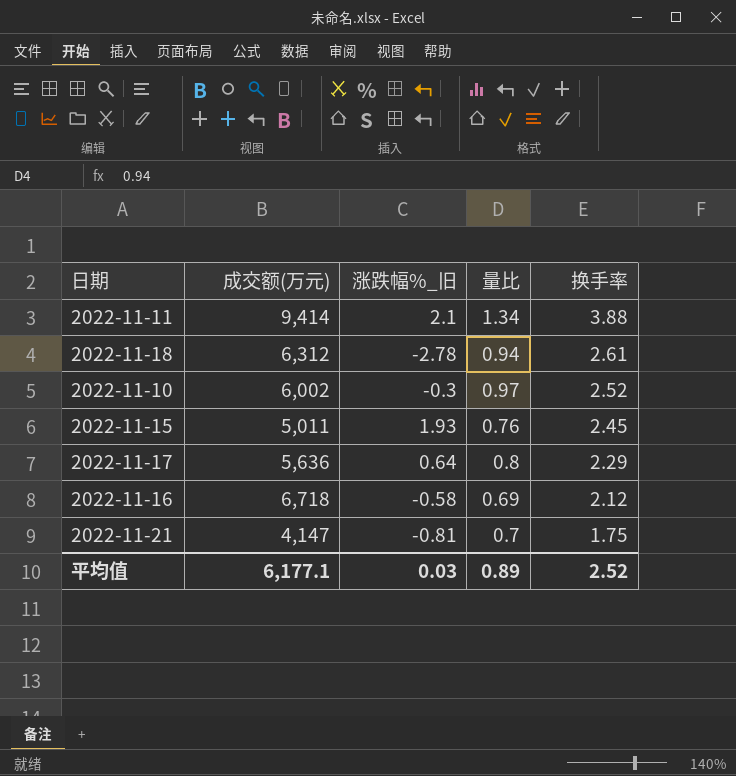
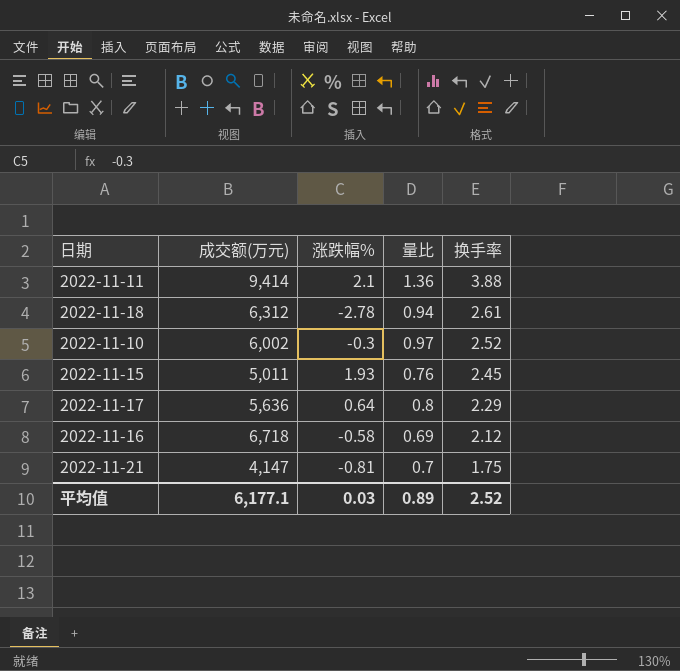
column name: 涨跌幅%_旧 -> 涨跌幅%
2022-11-11 | 量比: 1.34 -> 1.36

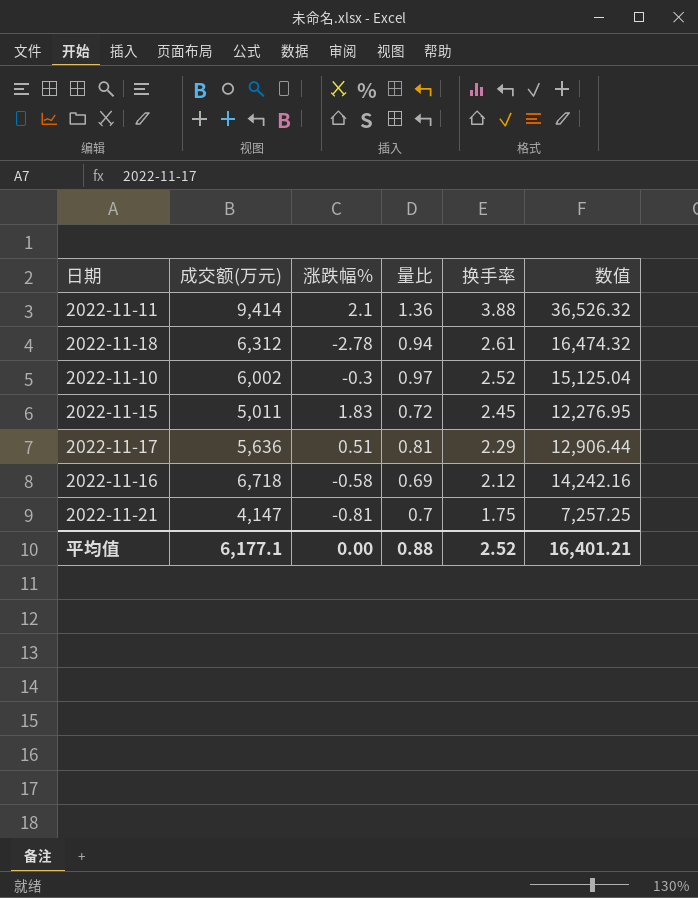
column 数值 | formula: none -> [成交额(万元)] * [换手率]
2022-11-15 | 涨跌幅%: 1.93 -> 1.83
2022-11-15 | 量比: 0.76 -> 0.72
2022-11-17 | 涨跌幅%: 0.64 -> 0.51
2022-11-17 | 量比: 0.8 -> 0.81
平均值 | 涨跌幅%: 0.03 -> 0.00
平均值 | 量比: 0.89 -> 0.88

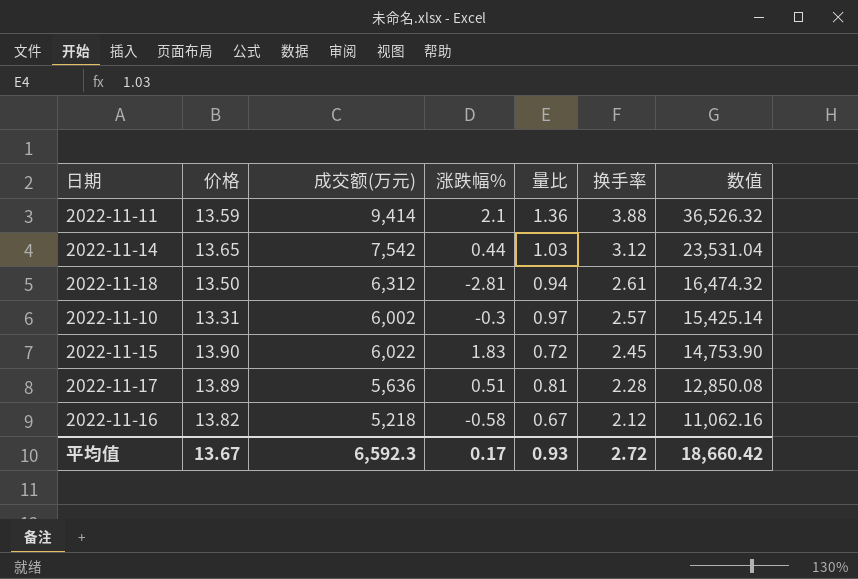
column 价格 | position: none -> 2
row 2022-11-21: 4,147 | -0.81 | 0.7 | 1.75 | 7,257.25 -> none
row 2022-11-14: none -> 13.65 | 7,542 | 0.44 | 1.03 | 3.12 | 23,531.04
2022-11-18 | 涨跌幅%: -2.78 -> -2.81
2022-11-10 | 换手率: 2.52 -> 2.57
2022-11-10 | 数值: 15,125.04 -> 15,425.14
2022-11-15 | 成交额(万元): 5,011 -> 6,022
2022-11-15 | 数值: 12,276.95 -> 14,753.90
2022-11-17 | 换手率: 2.29 -> 2.28
2022-11-17 | 数值: 12,906.44 -> 12,850.08
2022-11-16 | 成交额(万元): 6,718 -> 5,218
2022-11-16 | 量比: 0.69 -> 0.67
2022-11-16 | 数值: 14,242.16 -> 11,062.16
平均值 | 成交额(万元): 6,177.1 -> 6,592.3
平均值 | 涨跌幅%: 0.00 -> 0.17
平均值 | 量比: 0.88 -> 0.93
平均值 | 换手率: 2.52 -> 2.72
平均值 | 数值: 16,401.21 -> 18,660.42

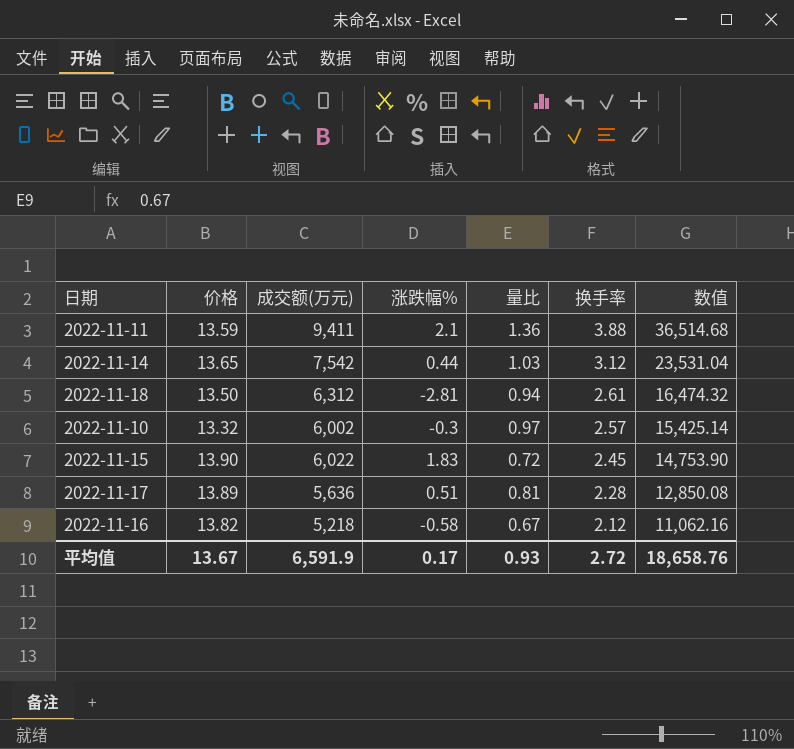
2022-11-11 | 成交额(万元): 9,414 -> 9,411
2022-11-11 | 数值: 36,526.32 -> 36,514.68
2022-11-10 | 价格: 13.31 -> 13.32
平均值 | 成交额(万元): 6,592.3 -> 6,591.9
平均值 | 数值: 18,660.42 -> 18,658.76

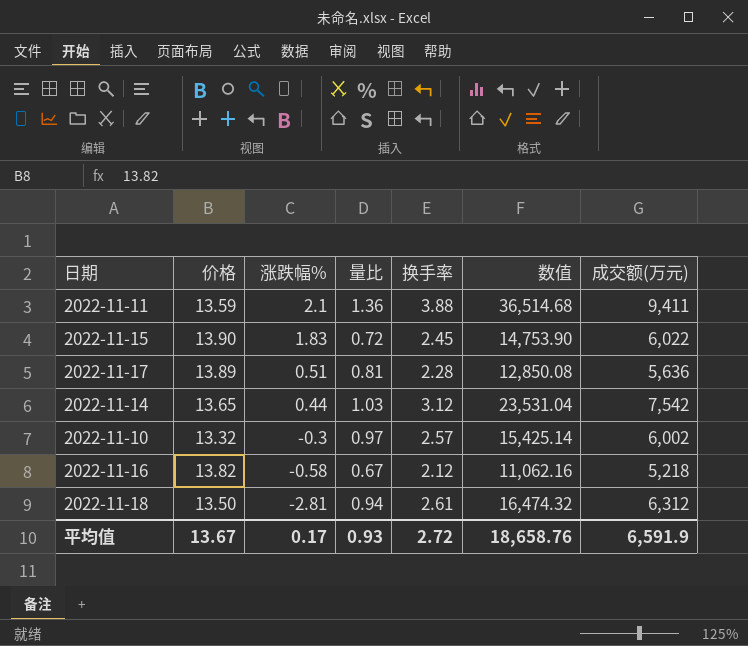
row order: 换手率 descending -> 涨跌幅% descending
column 成交额(万元) | position: 3 -> 7

